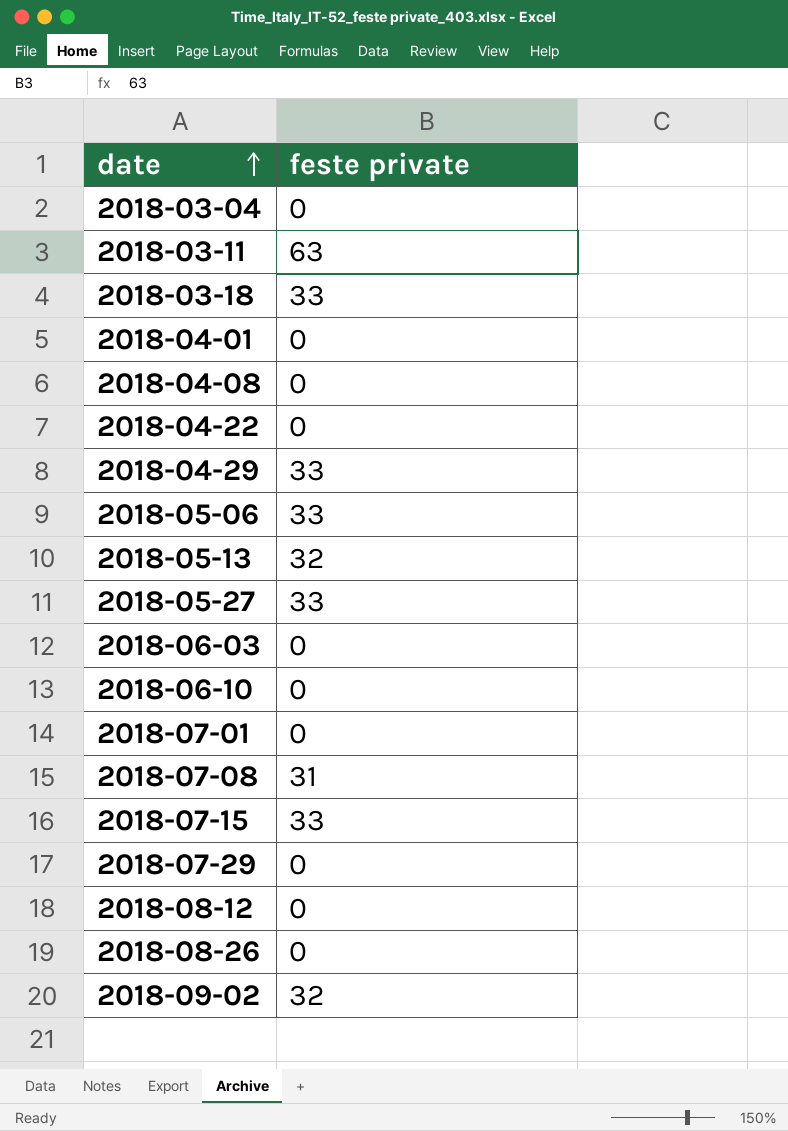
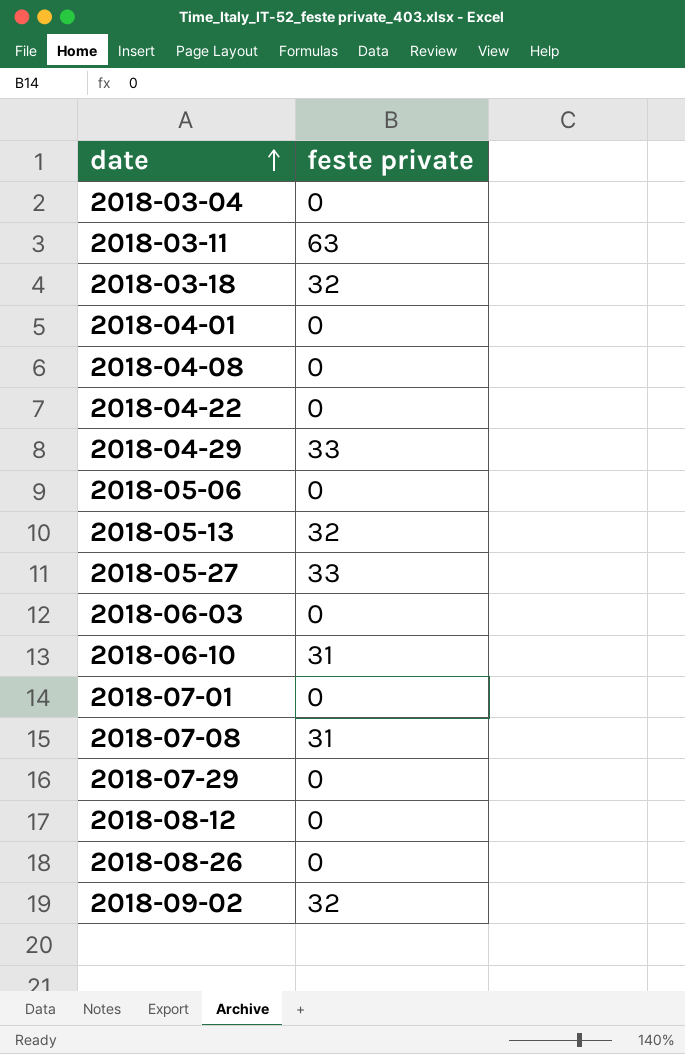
row 2018-07-15: 33 -> none
2018-03-18 | feste private: 33 -> 32
2018-05-06 | feste private: 33 -> 0
2018-06-10 | feste private: 0 -> 31

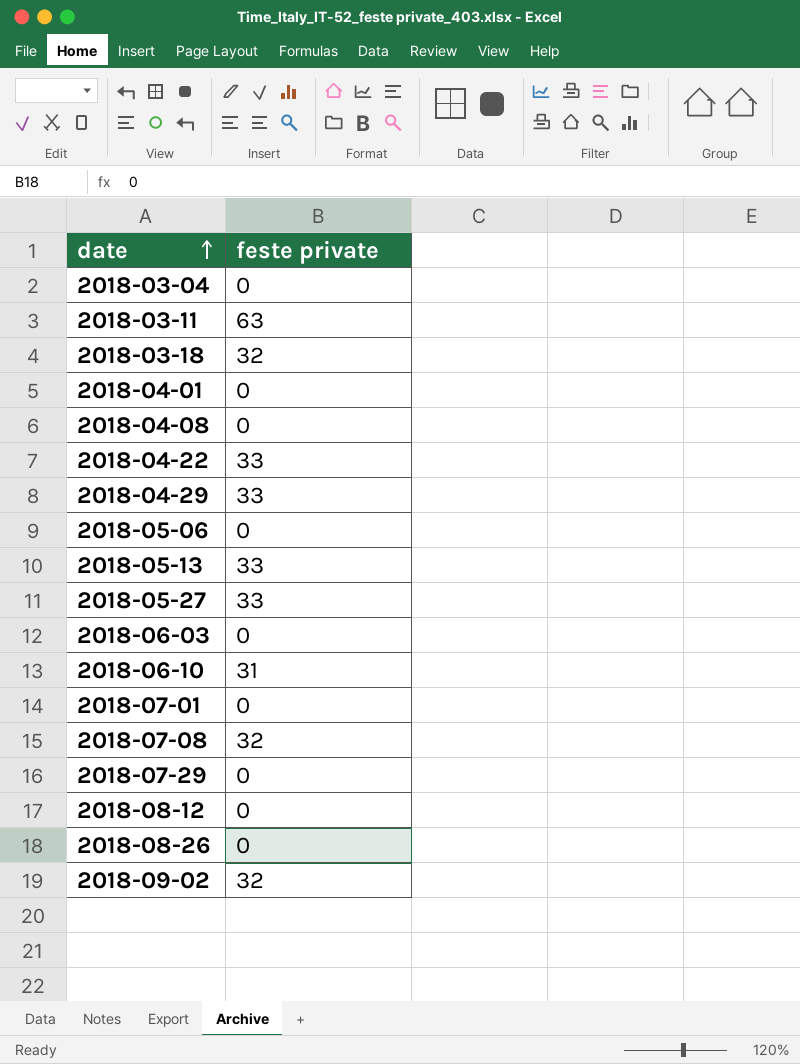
2018-04-22 | feste private: 0 -> 33
2018-05-13 | feste private: 32 -> 33
2018-07-08 | feste private: 31 -> 32

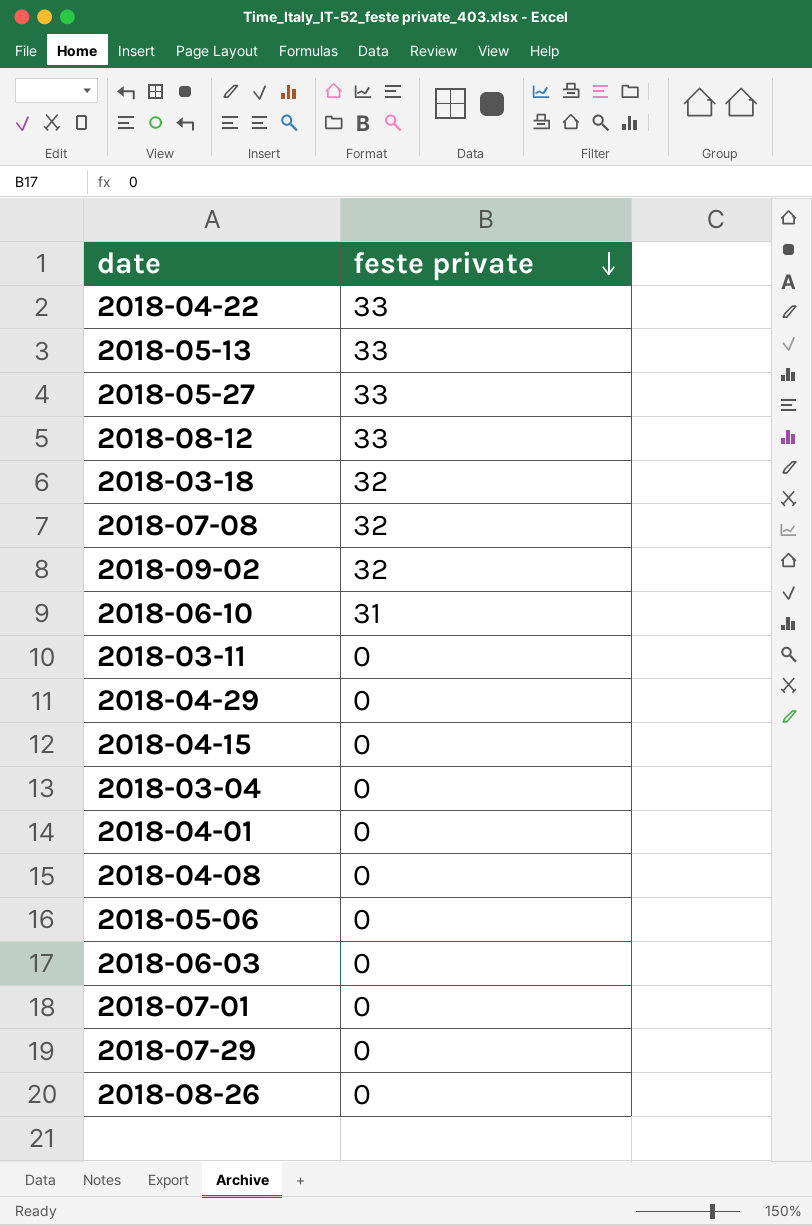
row order: date ascending -> feste private descending
2018-08-12 | feste private: 0 -> 33
2018-03-11 | feste private: 63 -> 0
2018-04-29 | feste private: 33 -> 0
row 2018-04-15: none -> 0

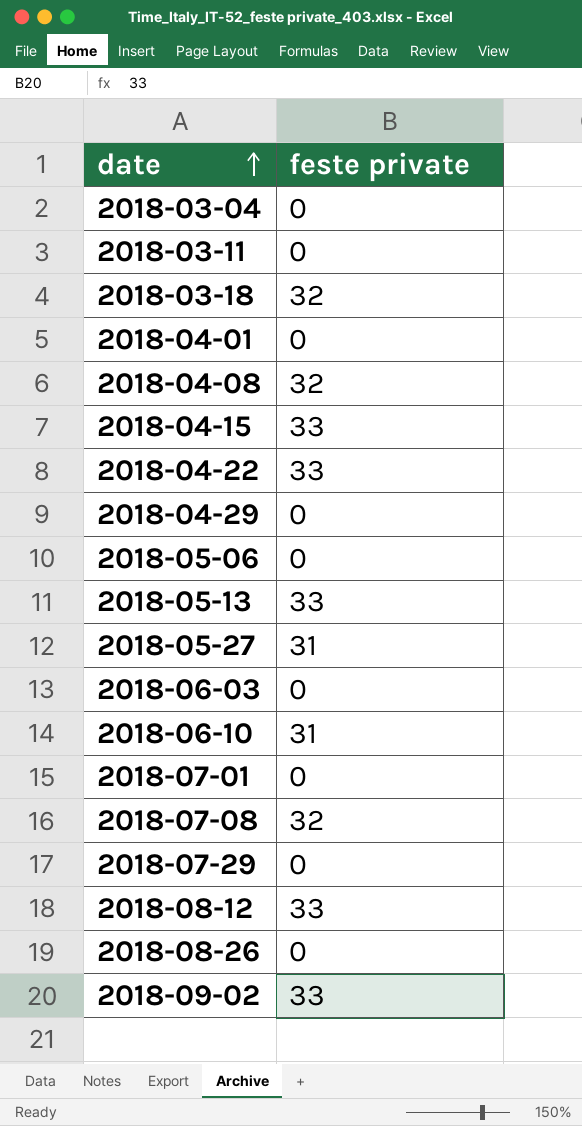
row order: feste private descending -> date ascending
2018-04-08 | feste private: 0 -> 32
2018-04-15 | feste private: 0 -> 33
2018-05-27 | feste private: 33 -> 31
2018-09-02 | feste private: 32 -> 33

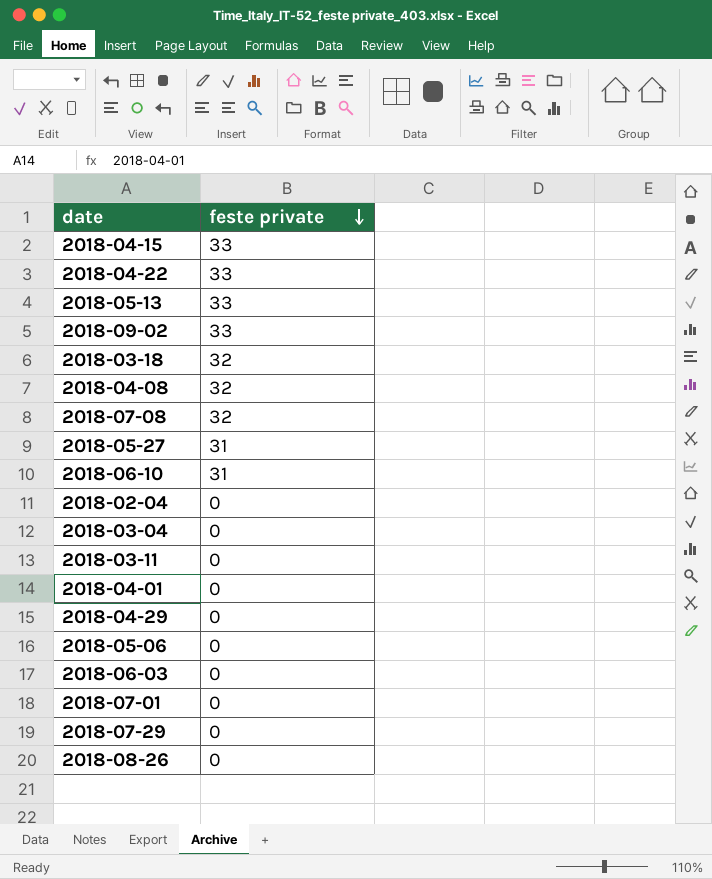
row order: date ascending -> feste private descending
row 2018-08-12: 33 -> none
row 2018-02-04: none -> 0

